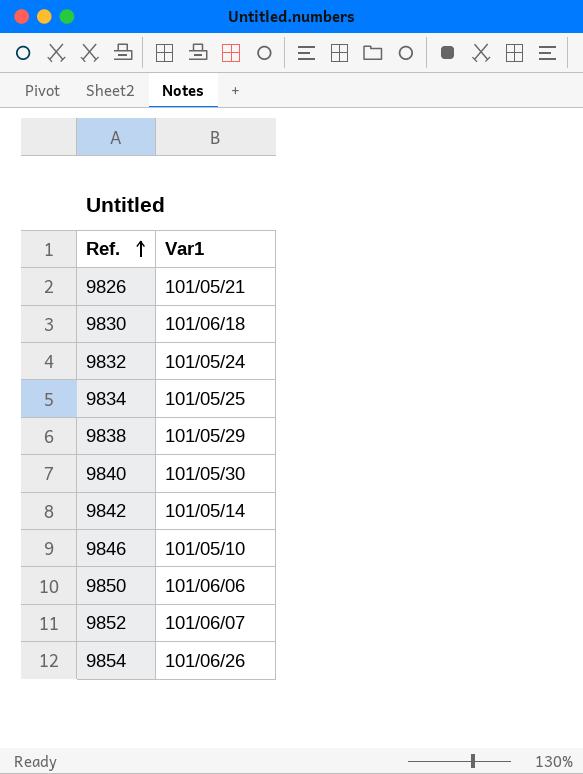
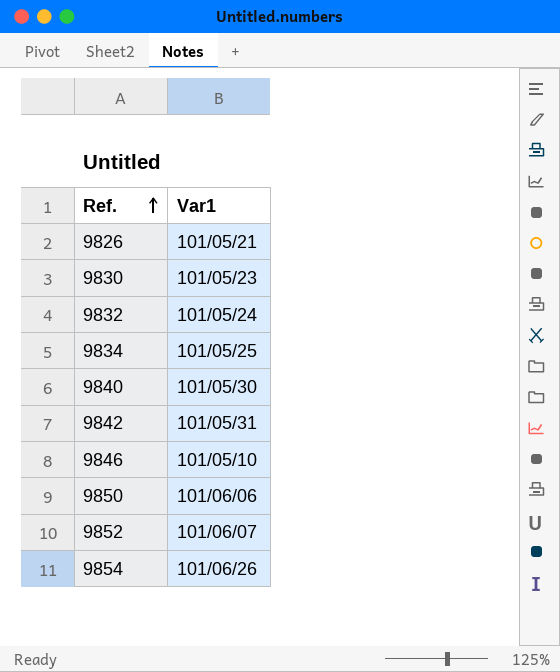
row 9838: 101/05/29 -> none
9830 | Var1: 101/06/18 -> 101/05/23
9842 | Var1: 101/05/14 -> 101/05/31

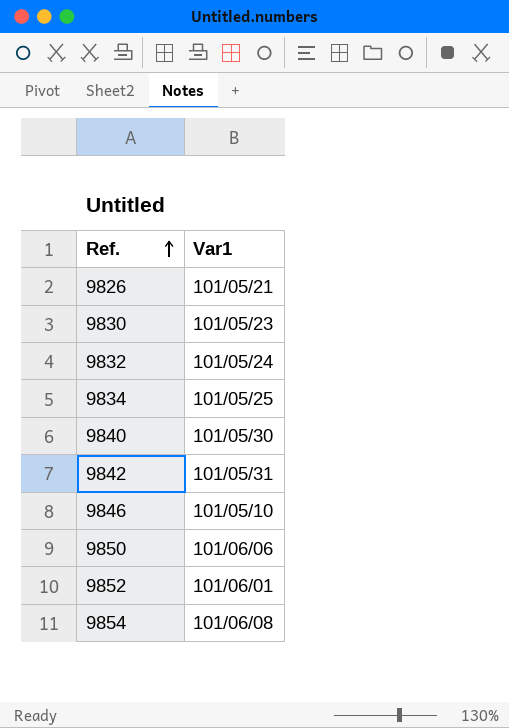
9852 | Var1: 101/06/07 -> 101/06/01
9854 | Var1: 101/06/26 -> 101/06/08

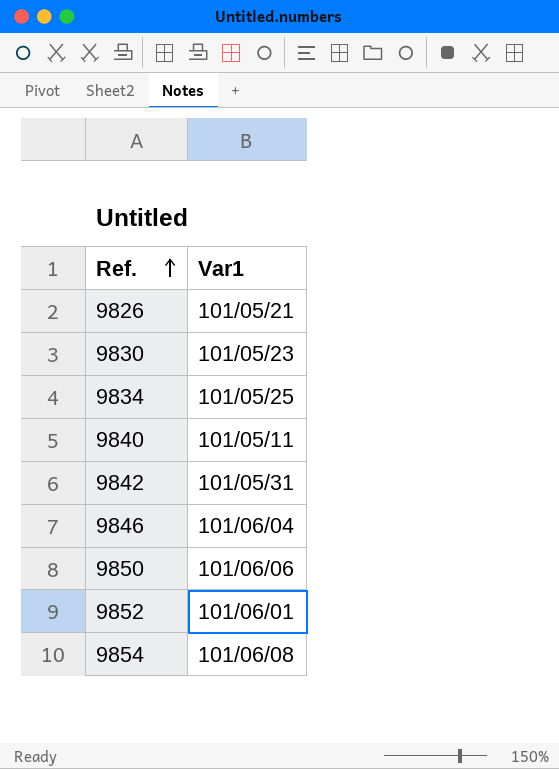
row 9832: 101/05/24 -> none
9840 | Var1: 101/05/30 -> 101/05/11
9846 | Var1: 101/05/10 -> 101/06/04

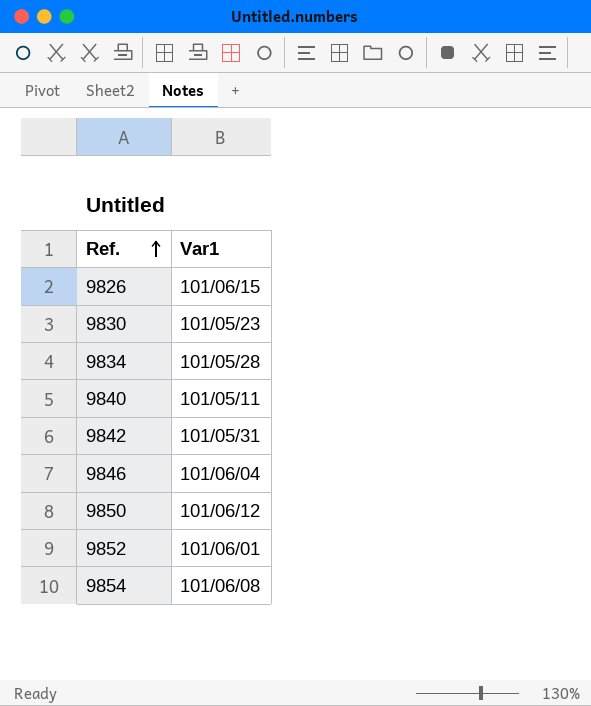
9826 | Var1: 101/05/21 -> 101/06/15
9834 | Var1: 101/05/25 -> 101/05/28
9850 | Var1: 101/06/06 -> 101/06/12

